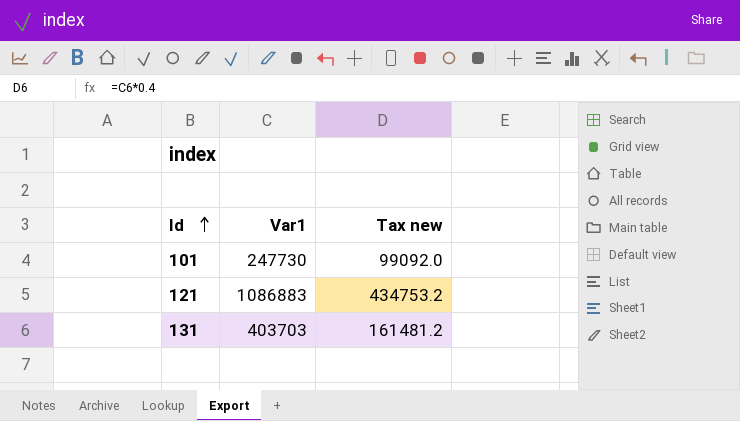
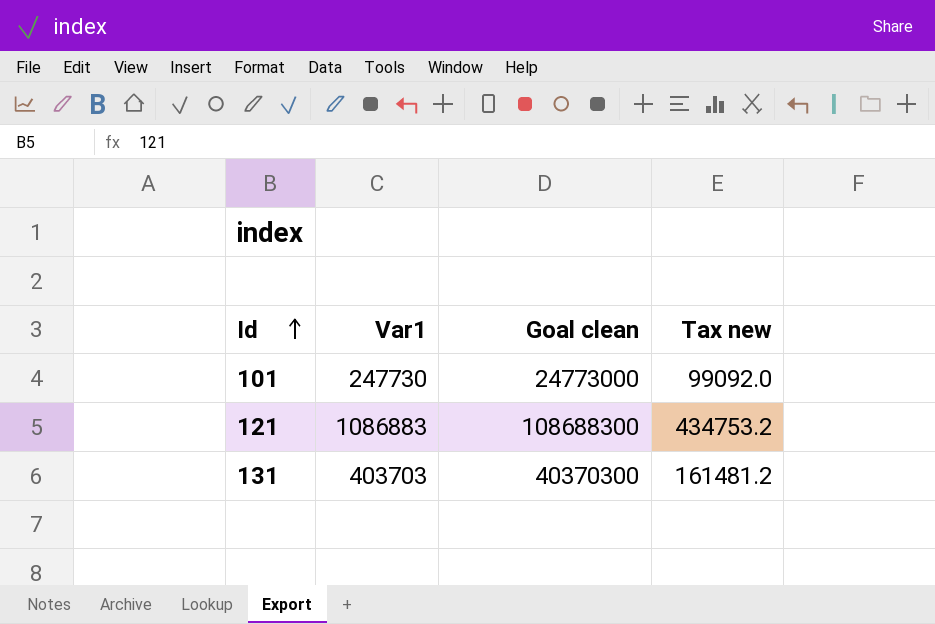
column Goal clean | formula: none -> [Var1] * 100

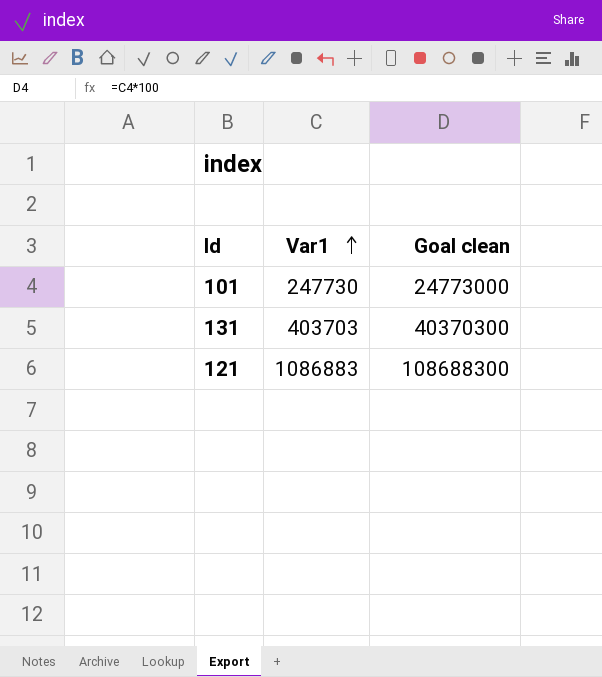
row order: Id ascending -> Var1 ascending
column Tax new | formula: [Var1] * 0.4 -> none

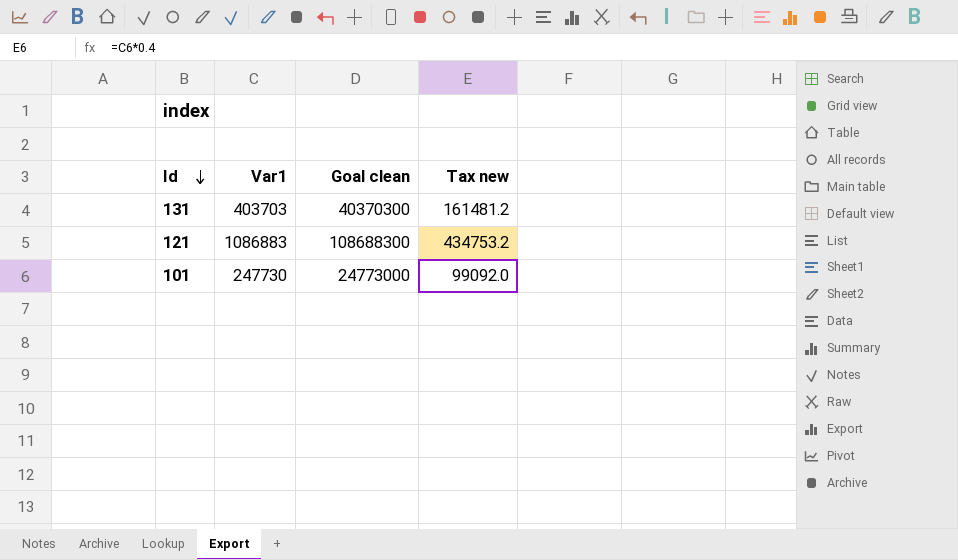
row order: Var1 ascending -> Id descending
column Tax new | formula: none -> [Var1] * 0.4

